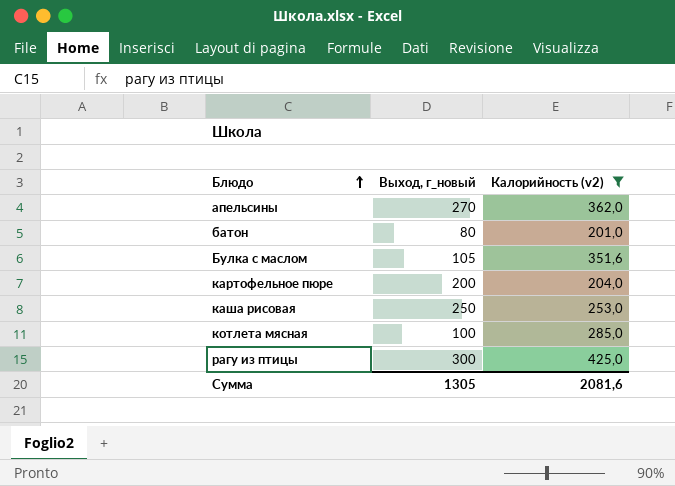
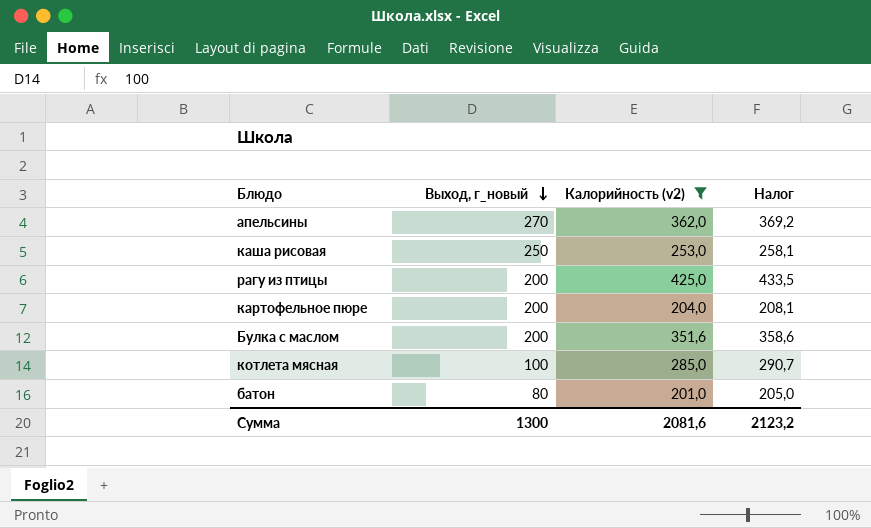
row order: Блюдо ascending -> Выход, г_новый descending
column Налог | formula: none -> [Калорийность (v2)] * 1,02
рагу из птицы | Выход, г_новый: 300 -> 200
Булка с маслом | Выход, г_новый: 105 -> 200
Сумма | Выход, г_новый: 1305 -> 1300

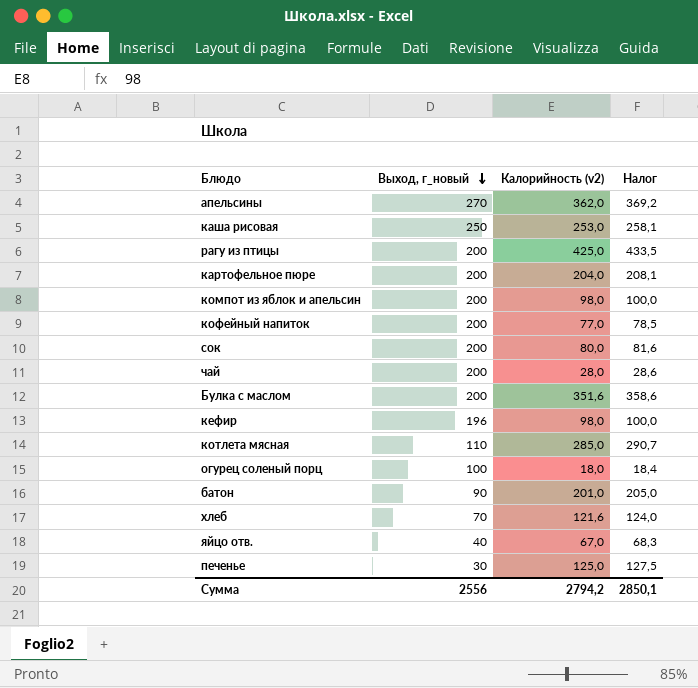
filter: Калорийность (v2) >= 201,0 -> none
котлета мясная | Выход, г_новый: 100 -> 110
батон | Выход, г_новый: 80 -> 90
Сумма | Выход, г_новый: 1300 -> 2556
Сумма | Калорийность (v2): 2081,6 -> 2794,2
Сумма | Налог: 2123,2 -> 2850,1

